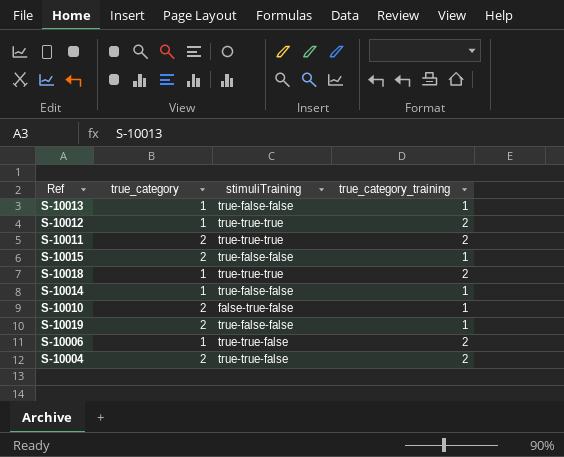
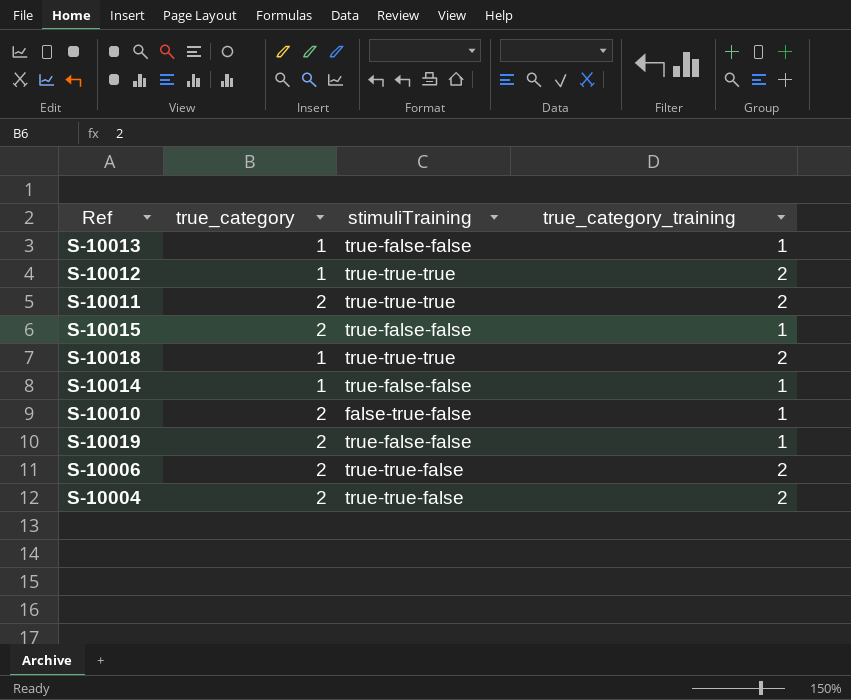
S-10006 | true_category: 1 -> 2

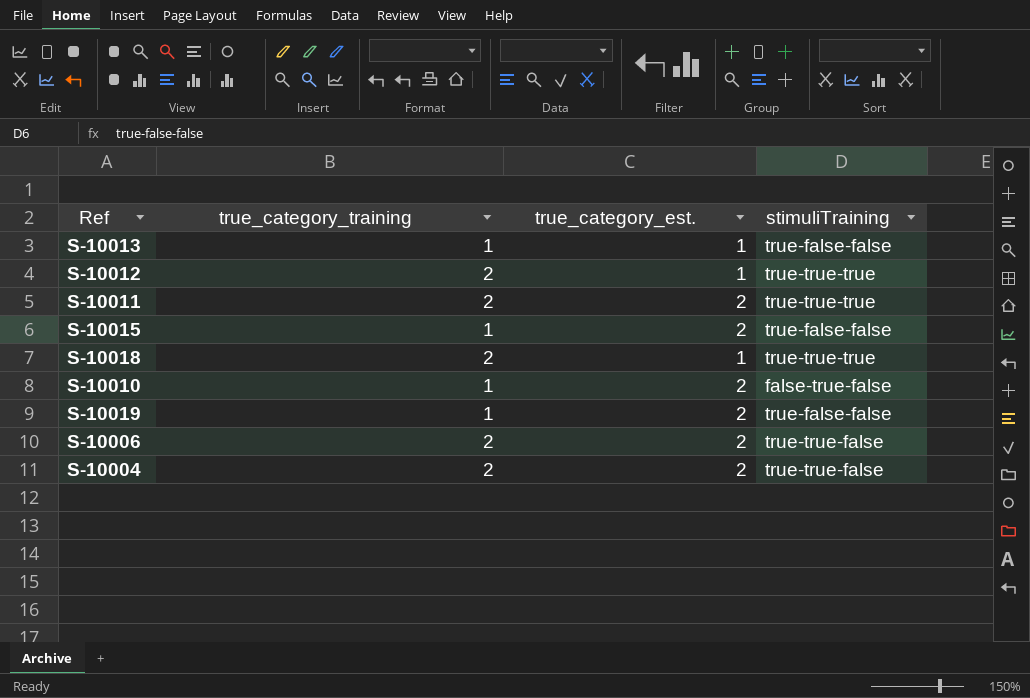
column true_category_training | position: 4 -> 2
column name: true_category -> true_category_est.
row S-10014: 1 | true-false-false | 1 -> none

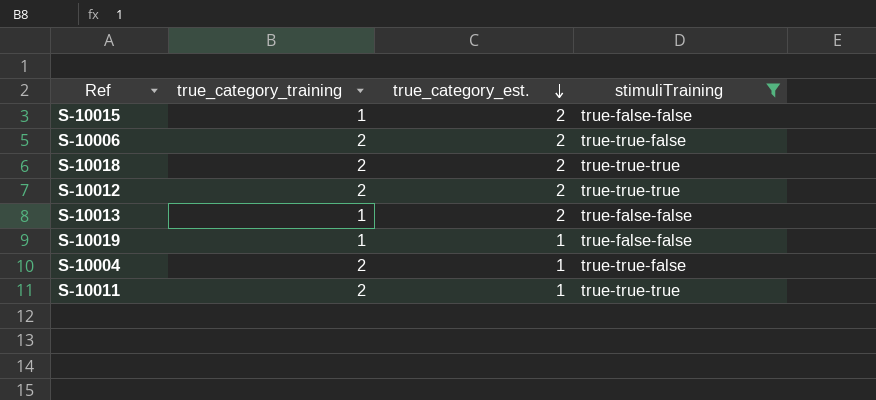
filter: none -> stimuliTraining != false-true-false
row order: none -> true_category_est. descending
S-10018 | true_category_est.: 1 -> 2
S-10012 | true_category_est.: 1 -> 2
S-10013 | true_category_est.: 1 -> 2
S-10019 | true_category_est.: 2 -> 1
S-10004 | true_category_est.: 2 -> 1
S-10011 | true_category_est.: 2 -> 1

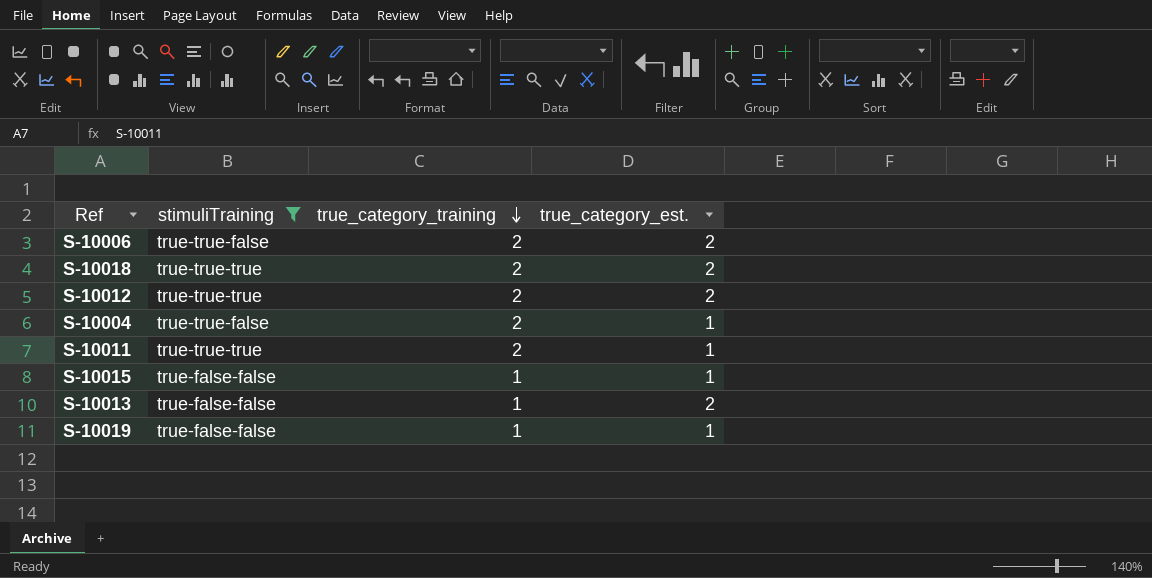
row order: true_category_est. descending -> true_category_training descending
column stimuliTraining | position: 4 -> 2
S-10015 | true_category_est.: 2 -> 1

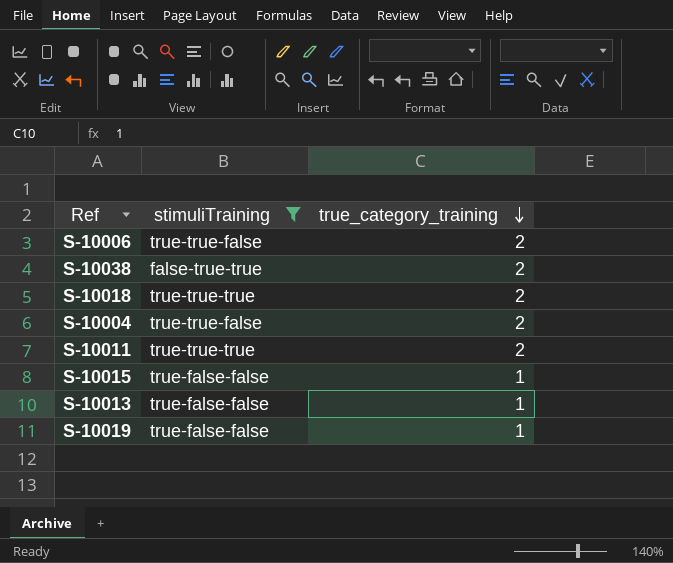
column true_category_est. | position: 4 -> none
row S-10012: true-true-true | 2 | 2 -> none
row S-10038: none -> false-true-true | 2

